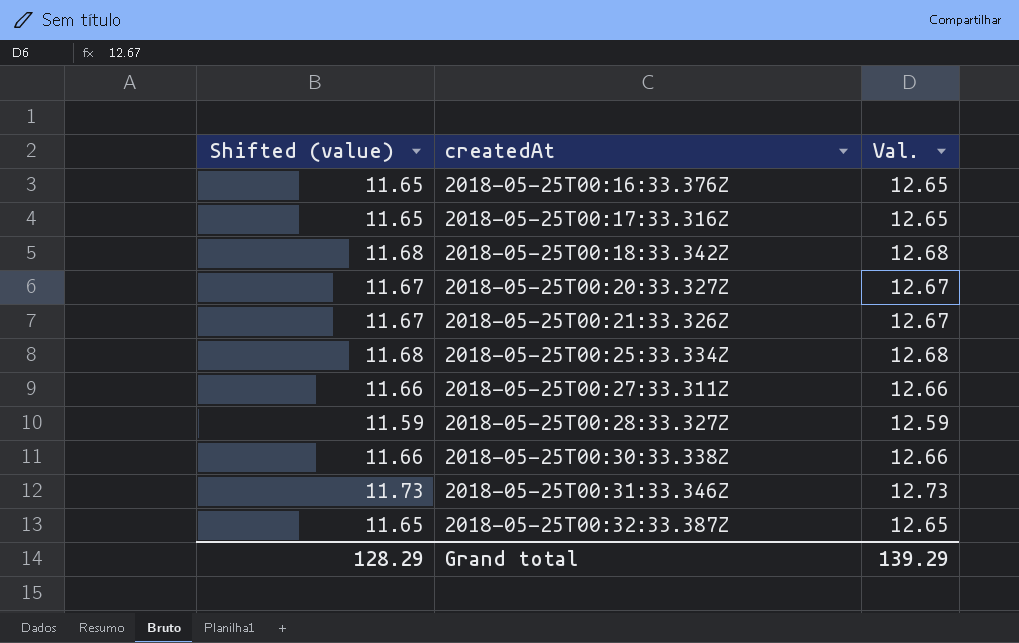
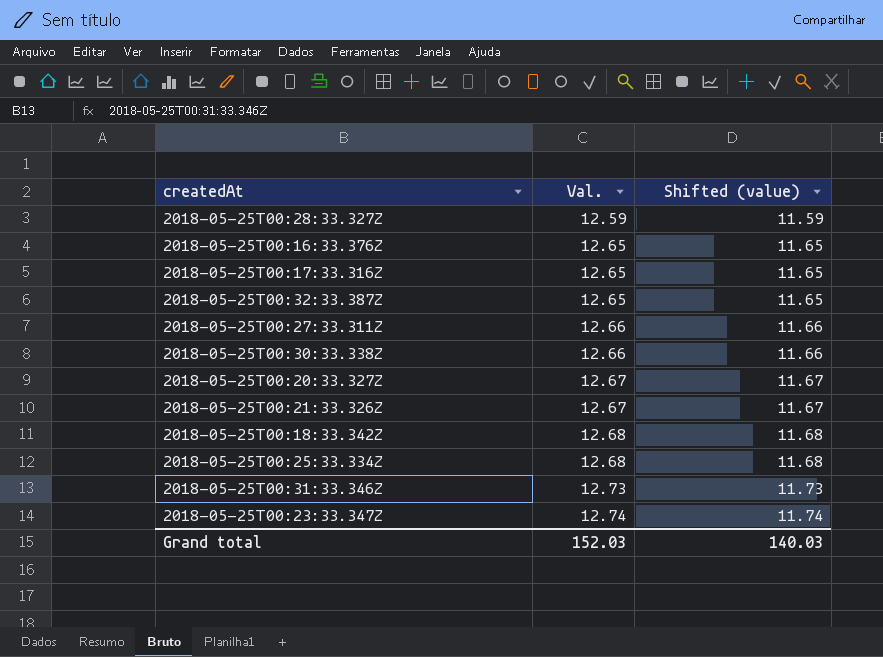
row order: createdAt ascending -> Val. ascending
column Shifted (value) | position: 1 -> 3
row 2018-05-25T00:23:33.347Z: none -> 12.74 | 11.74
Grand total | Val.: 139.29 -> 152.03
Grand total | Shifted (value): 128.29 -> 140.03

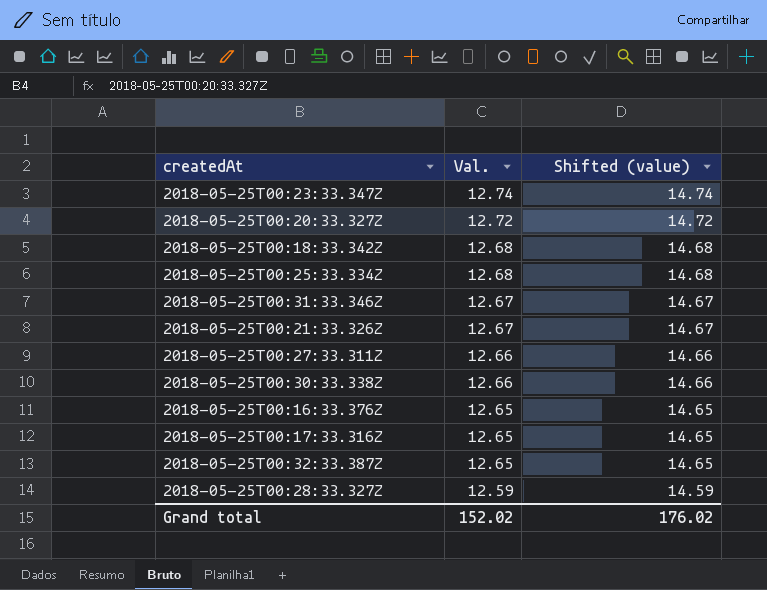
row order: Val. ascending -> Val. descending
column Shifted (value) | formula: [Val.] - 1 -> [Val.] + 2
2018-05-25T00:20:33.327Z | Val.: 12.67 -> 12.72
2018-05-25T00:31:33.346Z | Val.: 12.73 -> 12.67
Grand total | Val.: 152.03 -> 152.02
Grand total | Shifted (value): 140.03 -> 176.02

